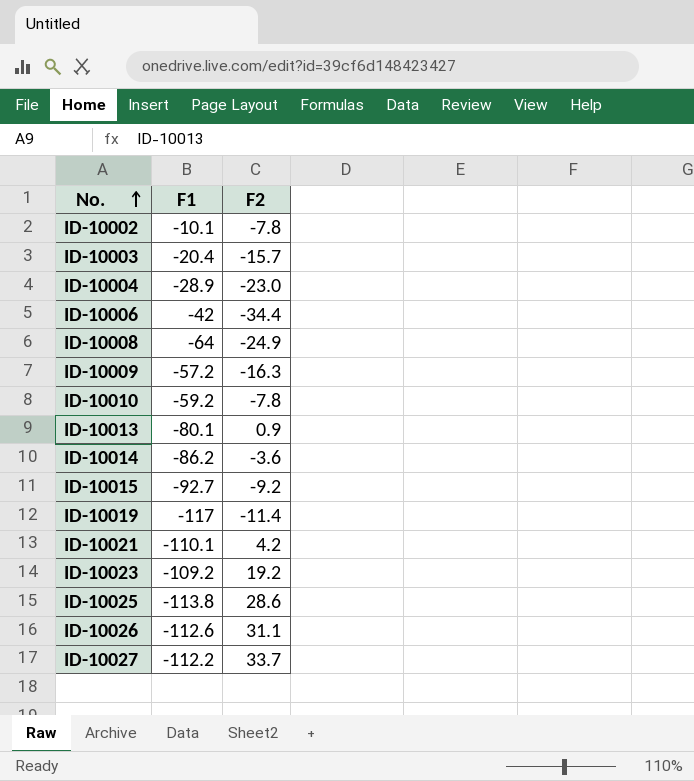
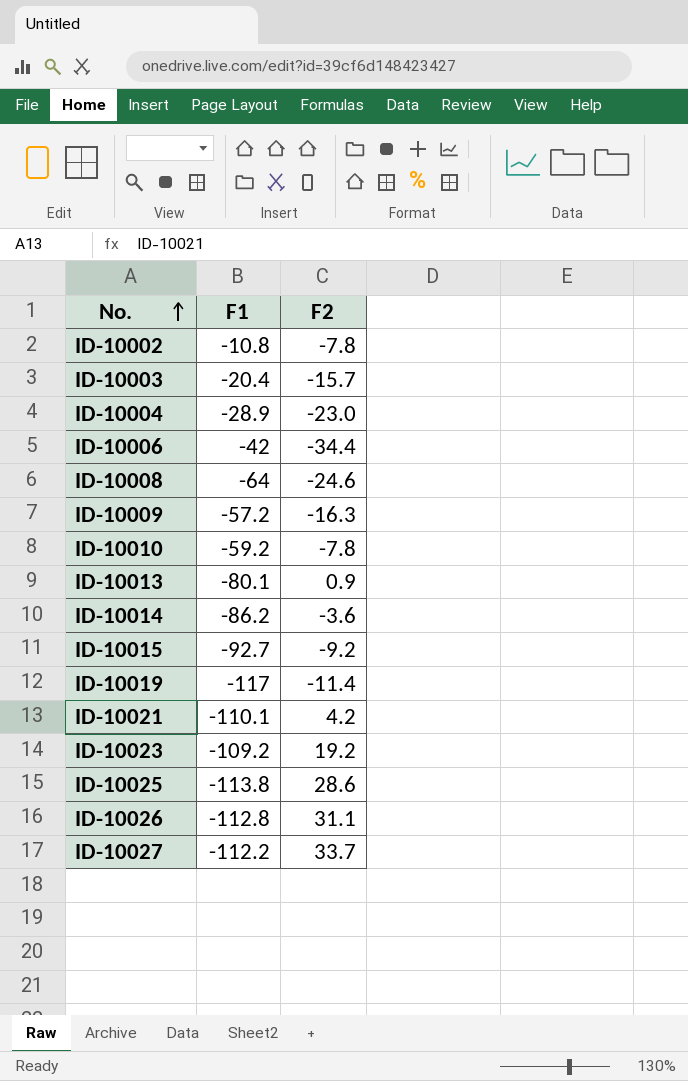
ID-10002 | F1: -10.1 -> -10.8
ID-10008 | F2: -24.9 -> -24.6
ID-10026 | F1: -112.6 -> -112.8

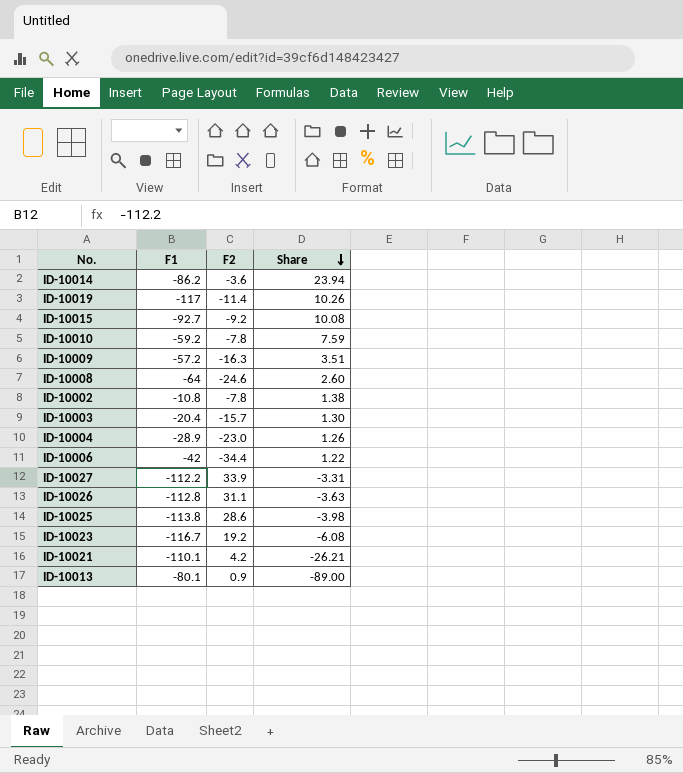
row order: No. ascending -> Share descending
column Share | formula: none -> [F1] / [F2]
ID-10027 | F2: 33.7 -> 33.9
ID-10023 | F1: -109.2 -> -116.7

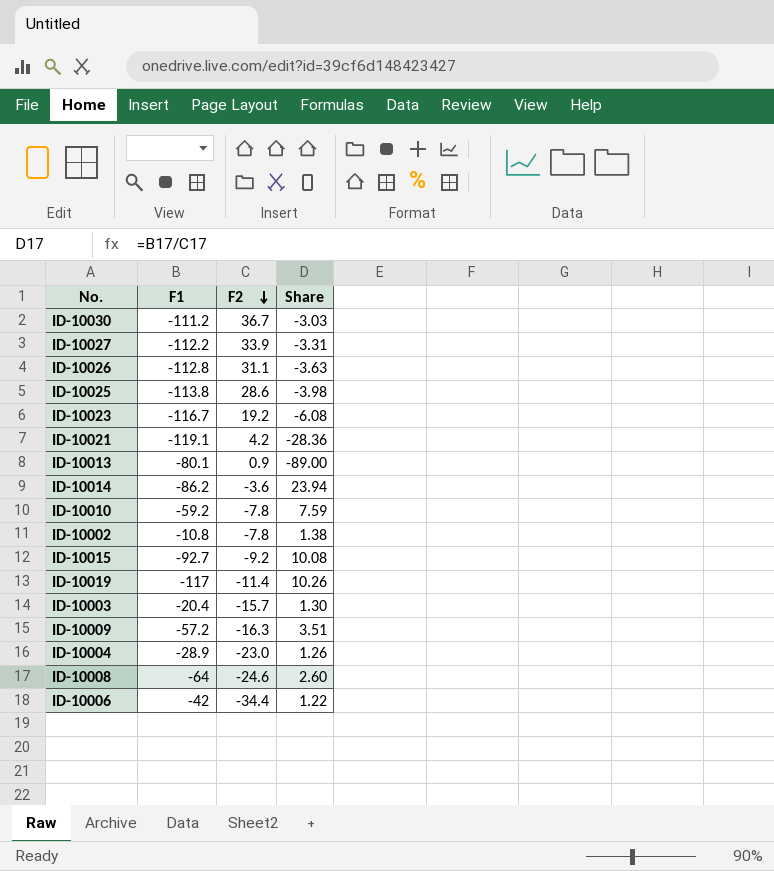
row order: Share descending -> F2 descending
row ID-10030: none -> -111.2 | 36.7 | -3.03
ID-10021 | F1: -110.1 -> -119.1
ID-10021 | Share: -26.21 -> -28.36

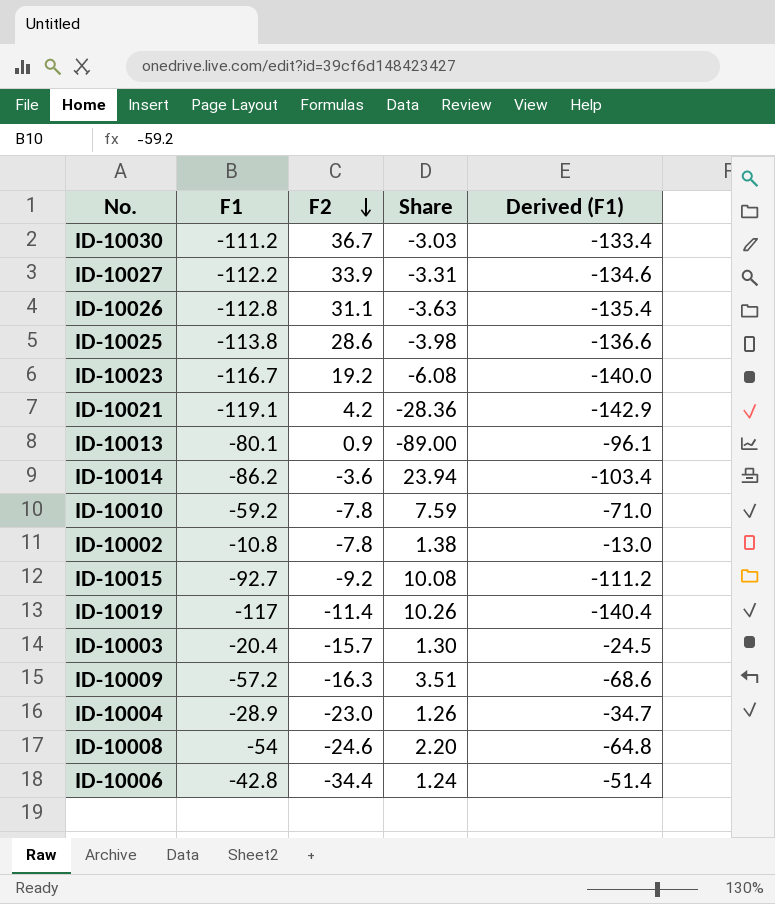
column Derived (F1) | formula: none -> [F1] * 1.2
ID-10008 | F1: -64 -> -54
ID-10008 | Share: 2.60 -> 2.20
ID-10006 | F1: -42 -> -42.8
ID-10006 | Share: 1.22 -> 1.24

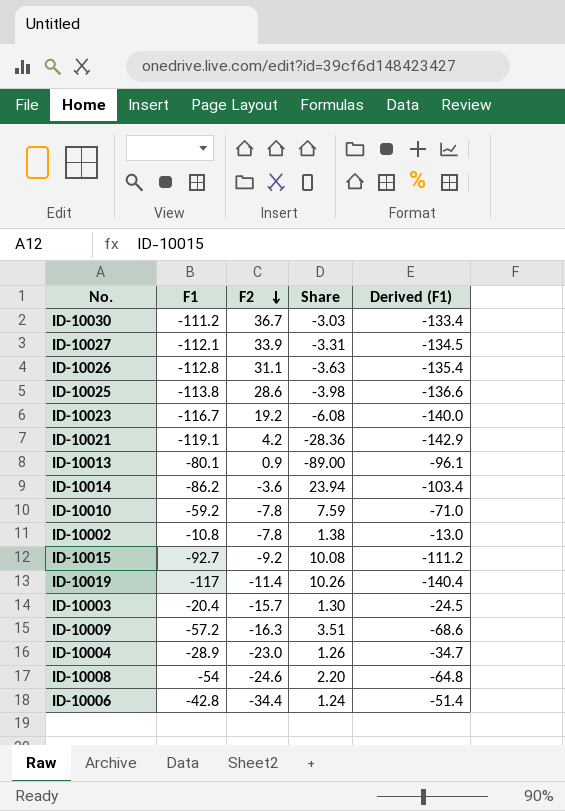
ID-10027 | F1: -112.2 -> -112.1
ID-10027 | Derived (F1): -134.6 -> -134.5

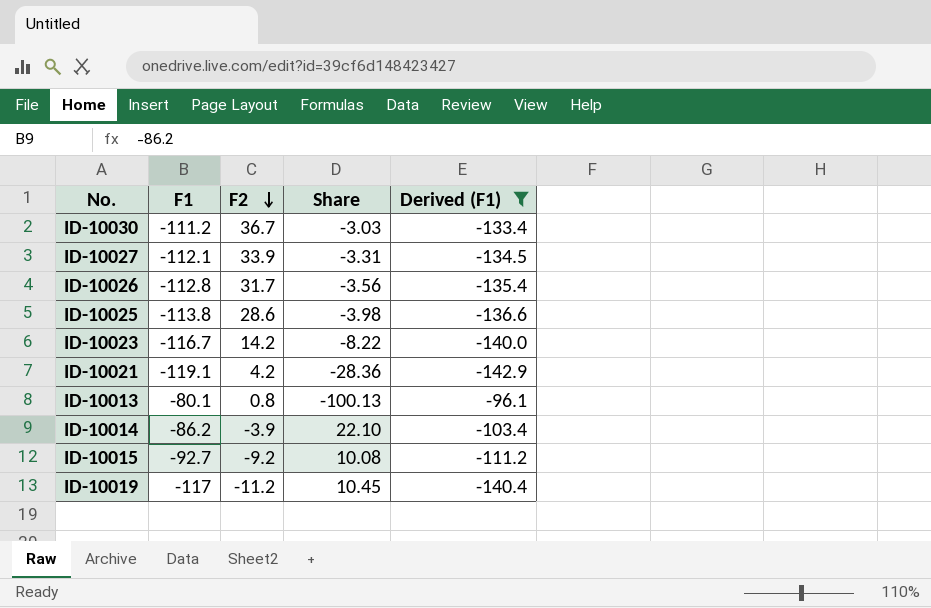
filter: none -> Derived (F1) <= -96.1
ID-10026 | F2: 31.1 -> 31.7
ID-10026 | Share: -3.63 -> -3.56
ID-10023 | F2: 19.2 -> 14.2
ID-10023 | Share: -6.08 -> -8.22
ID-10013 | F2: 0.9 -> 0.8
ID-10013 | Share: -89.00 -> -100.13
ID-10014 | F2: -3.6 -> -3.9
ID-10014 | Share: 23.94 -> 22.10
ID-10019 | F2: -11.4 -> -11.2
ID-10019 | Share: 10.26 -> 10.45

